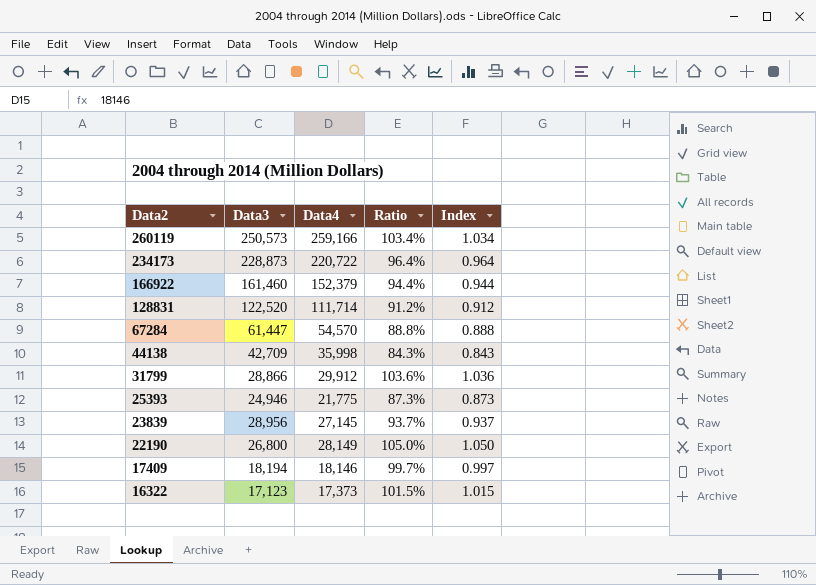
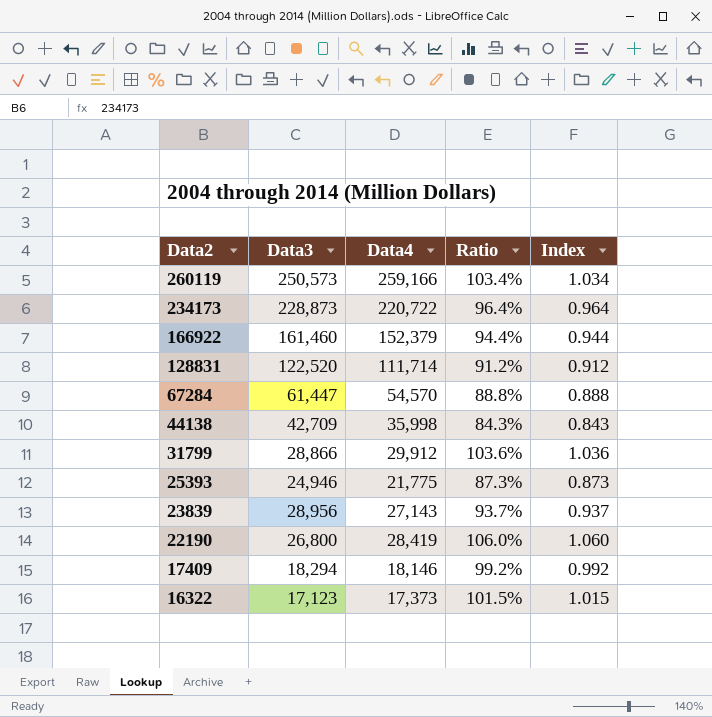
23839 | Data4: 27,145 -> 27,143
22190 | Data4: 28,149 -> 28,419
22190 | Ratio: 105.0% -> 106.0%
22190 | Index: 1.050 -> 1.060
17409 | Data3: 18,194 -> 18,294
17409 | Ratio: 99.7% -> 99.2%
17409 | Index: 0.997 -> 0.992

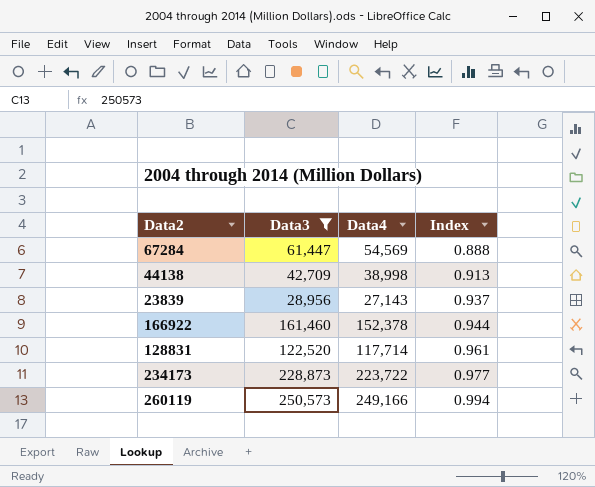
filter: none -> Data3 >= 28,956
row order: Data2 descending -> Index ascending
column Ratio | formula: [Data4] / [Data3] -> none
67284 | Data4: 54,570 -> 54,569
44138 | Data4: 35,998 -> 38,998
44138 | Index: 0.843 -> 0.913
166922 | Data4: 152,379 -> 152,378
128831 | Data4: 111,714 -> 117,714
128831 | Index: 0.912 -> 0.961
234173 | Data4: 220,722 -> 223,722
234173 | Index: 0.964 -> 0.977
260119 | Data4: 259,166 -> 249,166
260119 | Index: 1.034 -> 0.994

